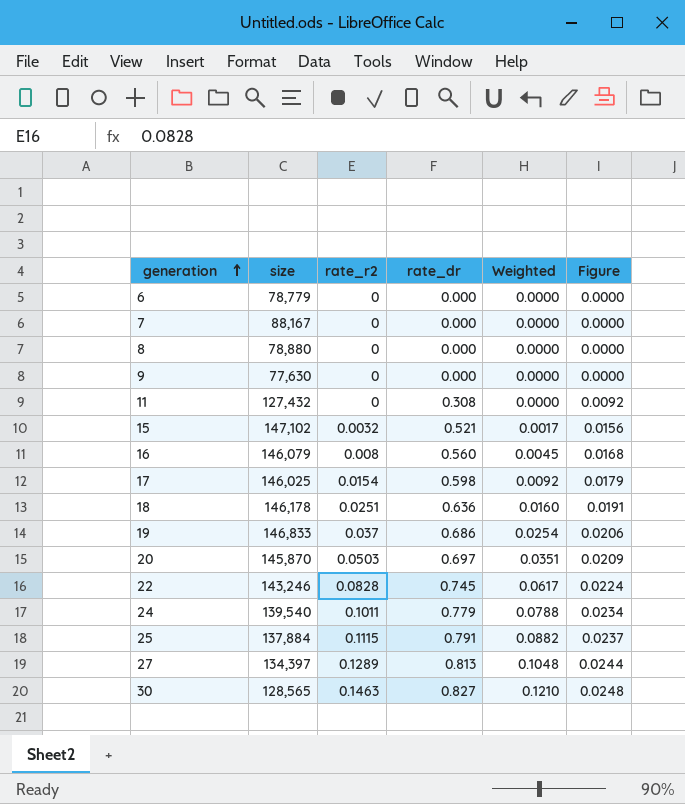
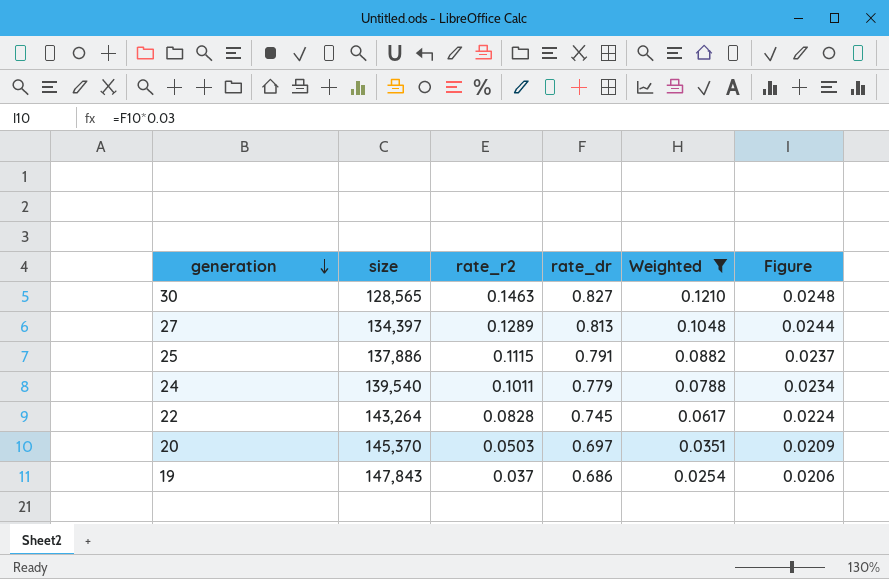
filter: none -> Weighted >= 0.0254
row order: generation ascending -> generation descending
25 | size: 137,884 -> 137,886
22 | size: 143,246 -> 143,264
20 | size: 145,870 -> 145,370
19 | size: 146,833 -> 147,843

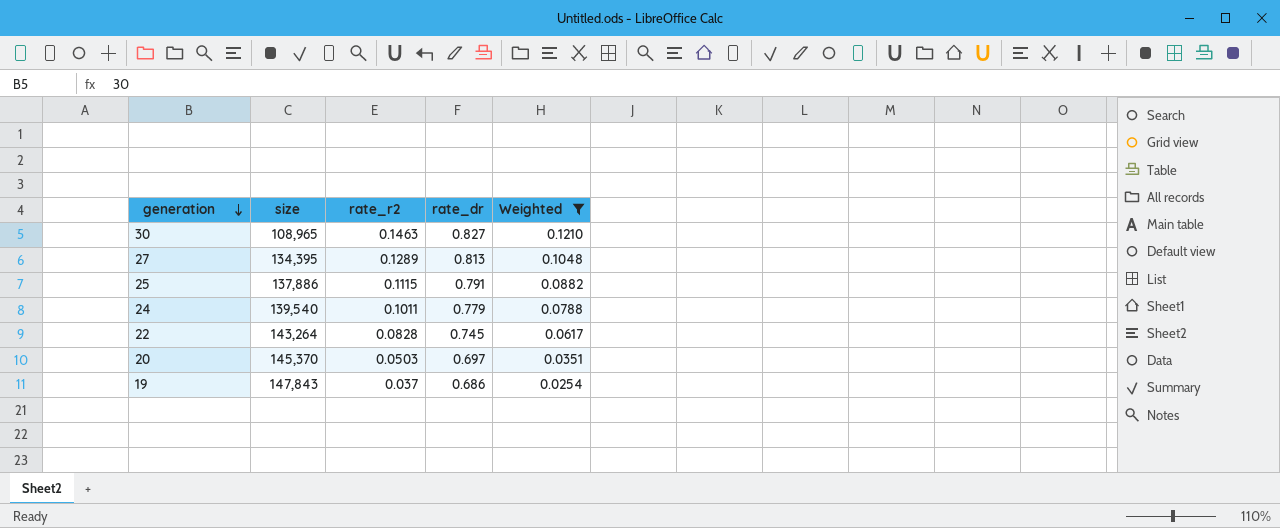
column Figure | formula: [rate_dr] * 0.03 -> none
30 | size: 128,565 -> 108,965
27 | size: 134,397 -> 134,395

